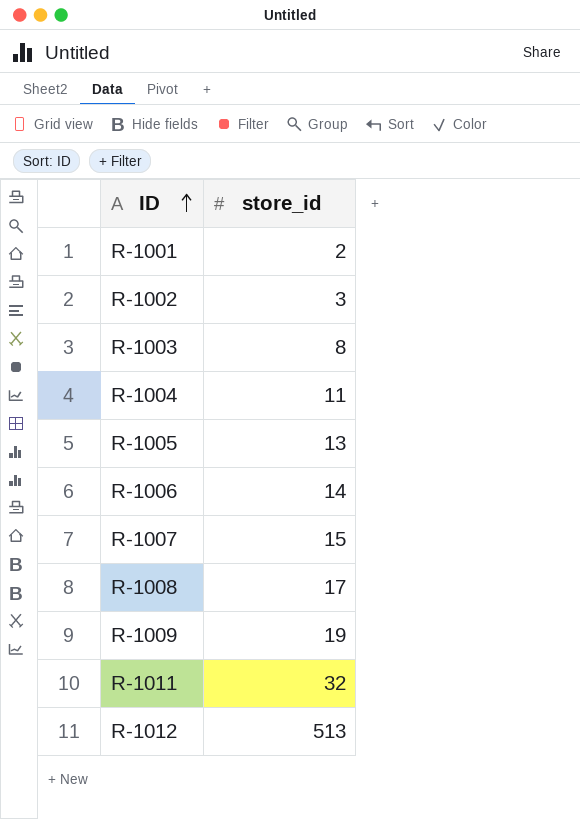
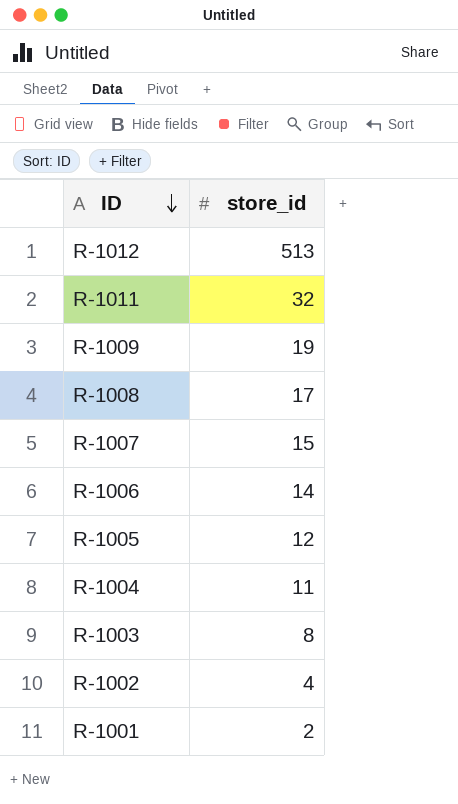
row order: ID ascending -> ID descending
R-1005 | store_id: 13 -> 12
R-1002 | store_id: 3 -> 4

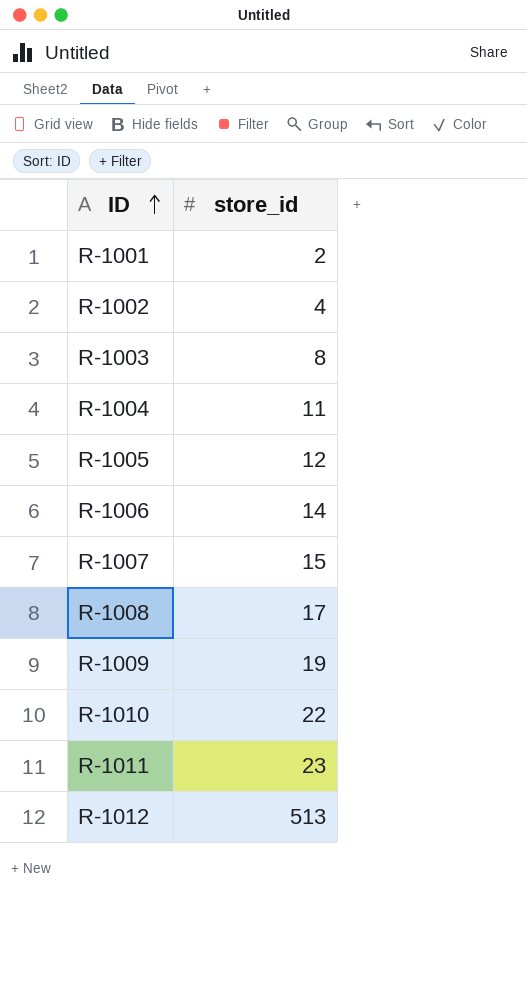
row order: ID descending -> ID ascending
row R-1010: none -> 22
R-1011 | store_id: 32 -> 23

